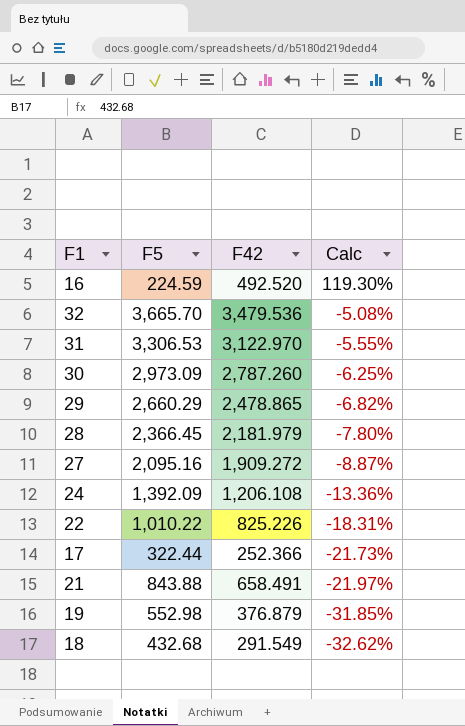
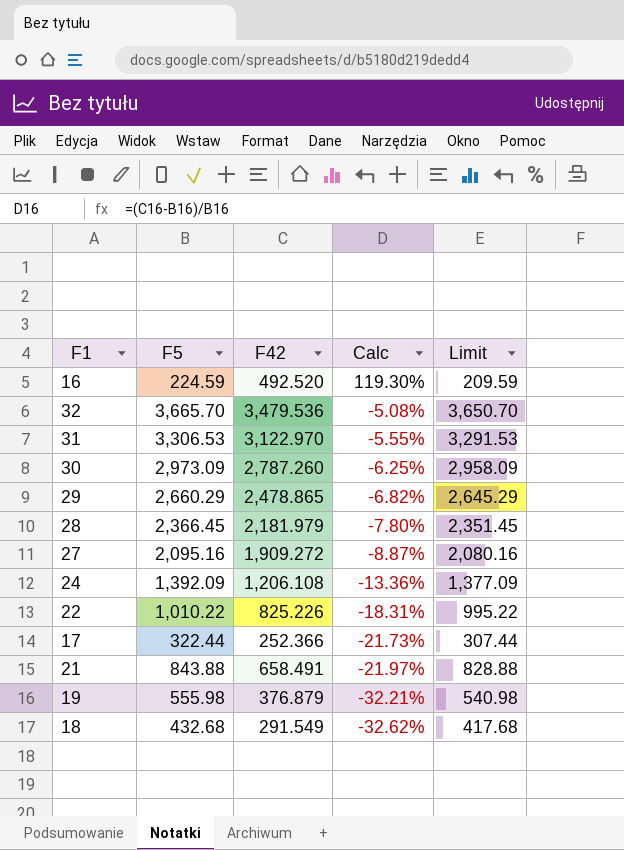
column Limit | formula: none -> [F5] - 15
19 | F5: 552.98 -> 555.98
19 | Calc: -31.85% -> -32.21%

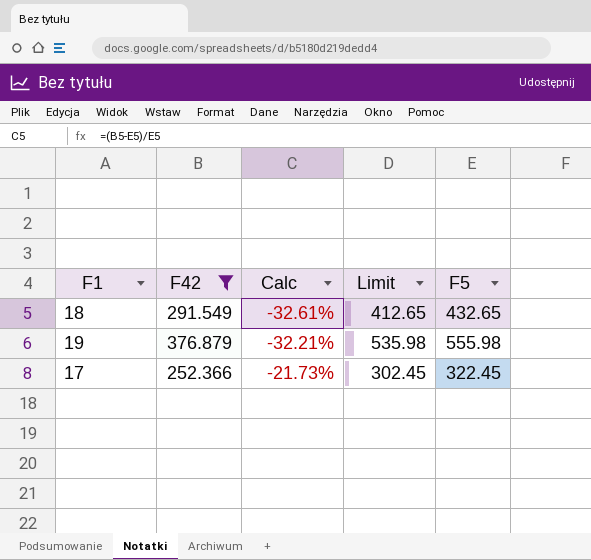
filter: none -> F42 <= 376.879
row order: Calc descending -> Calc ascending
column Limit | formula: [F5] - 15 -> [F5] - 20
column F5 | position: 2 -> 5
18 | Calc: -32.62% -> -32.61%
18 | F5: 432.68 -> 432.65
17 | F5: 322.44 -> 322.45

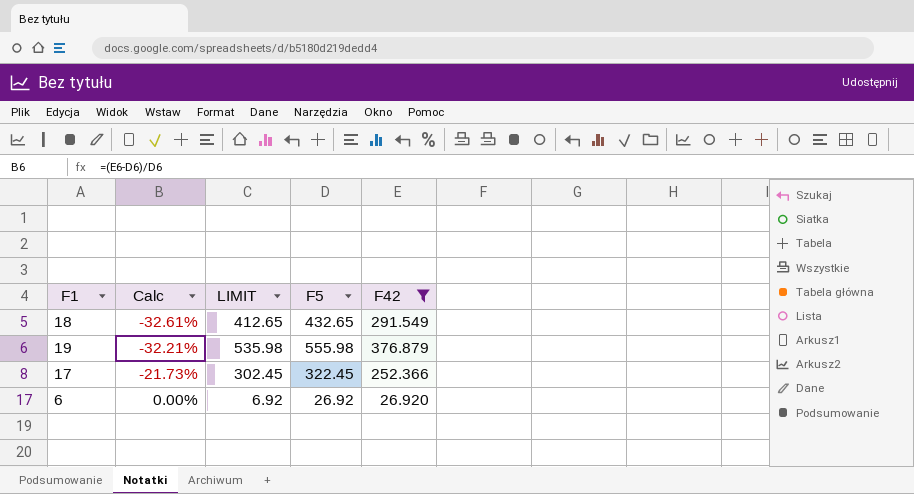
column name: Limit -> LIMIT
column F42 | position: 2 -> 5
row 6: none -> 0.00% | 6.92 | 26.92 | 26.920

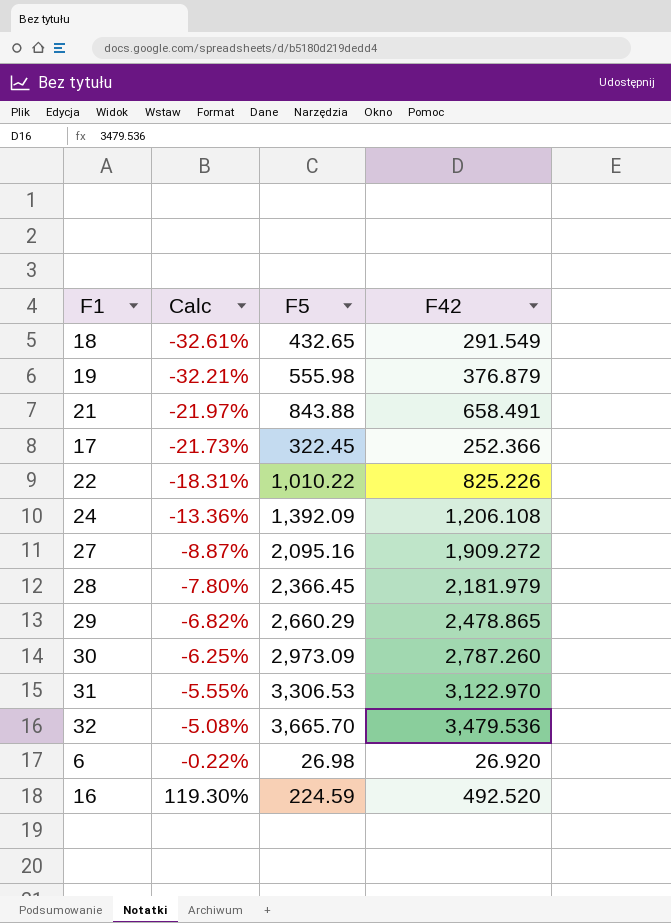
filter: F42 <= 376.879 -> none
column LIMIT | formula: [F5] - 20 -> none
6 | Calc: 0.00% -> -0.22%
6 | F5: 26.92 -> 26.98

